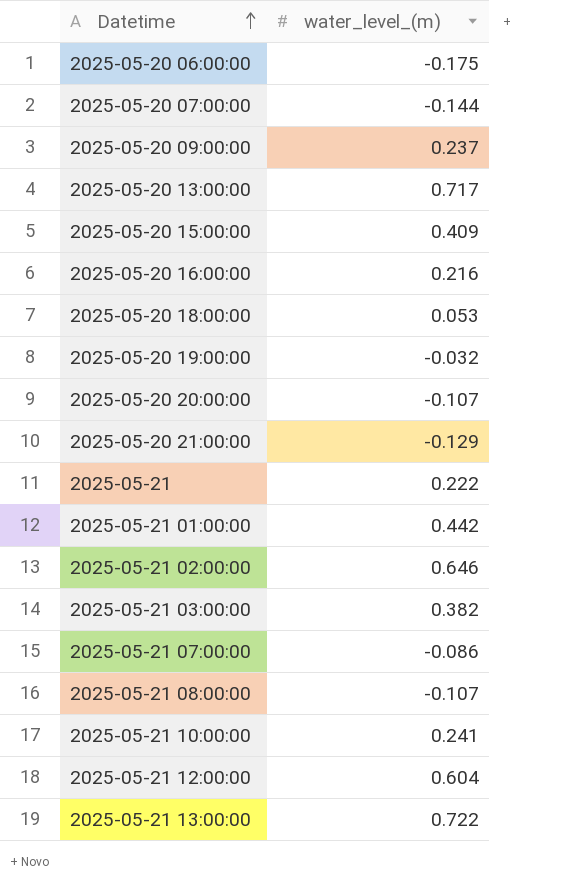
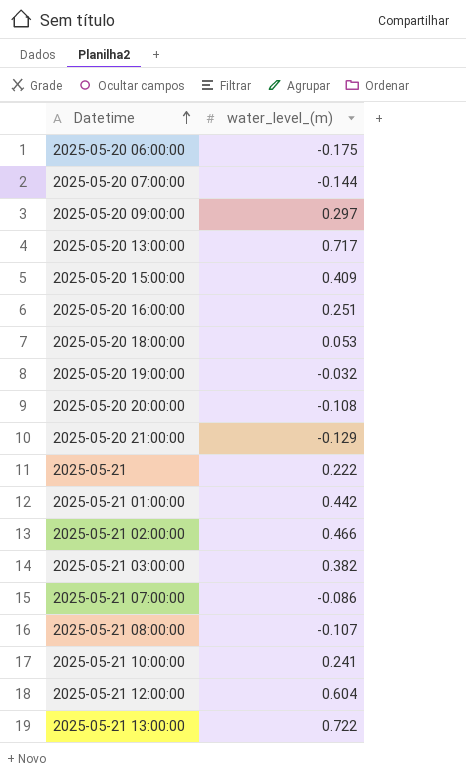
2025-05-20 09:00:00 | water_level_(m): 0.237 -> 0.297
2025-05-20 16:00:00 | water_level_(m): 0.216 -> 0.251
2025-05-20 20:00:00 | water_level_(m): -0.107 -> -0.108
2025-05-21 02:00:00 | water_level_(m): 0.646 -> 0.466

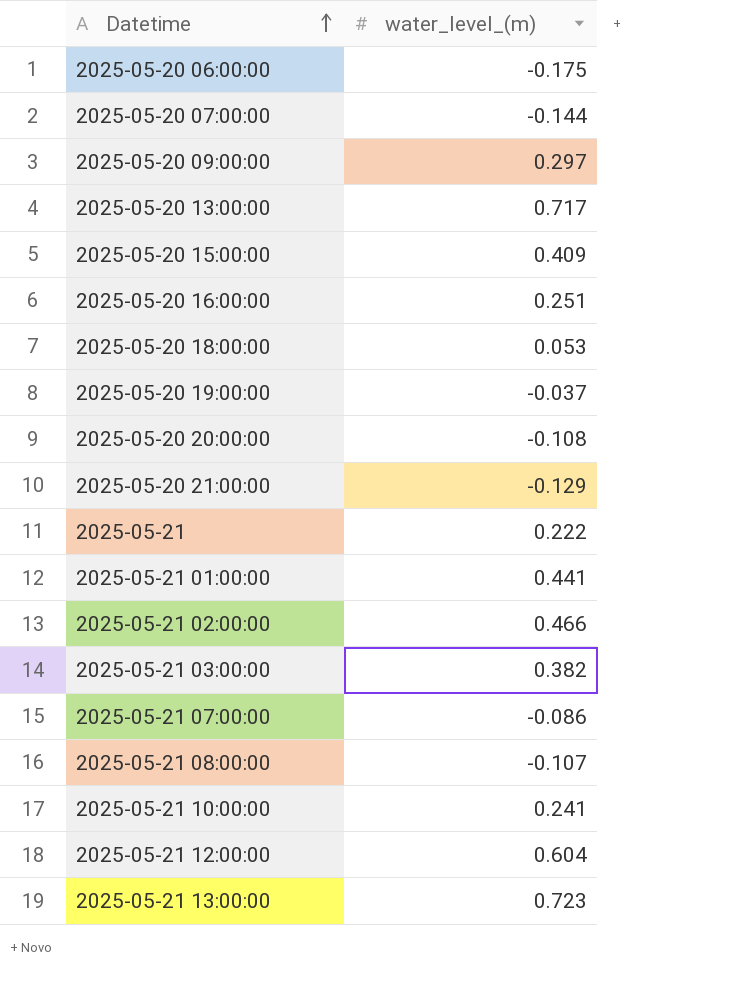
2025-05-20 19:00:00 | water_level_(m): -0.032 -> -0.037
2025-05-21 01:00:00 | water_level_(m): 0.442 -> 0.441
2025-05-21 13:00:00 | water_level_(m): 0.722 -> 0.723

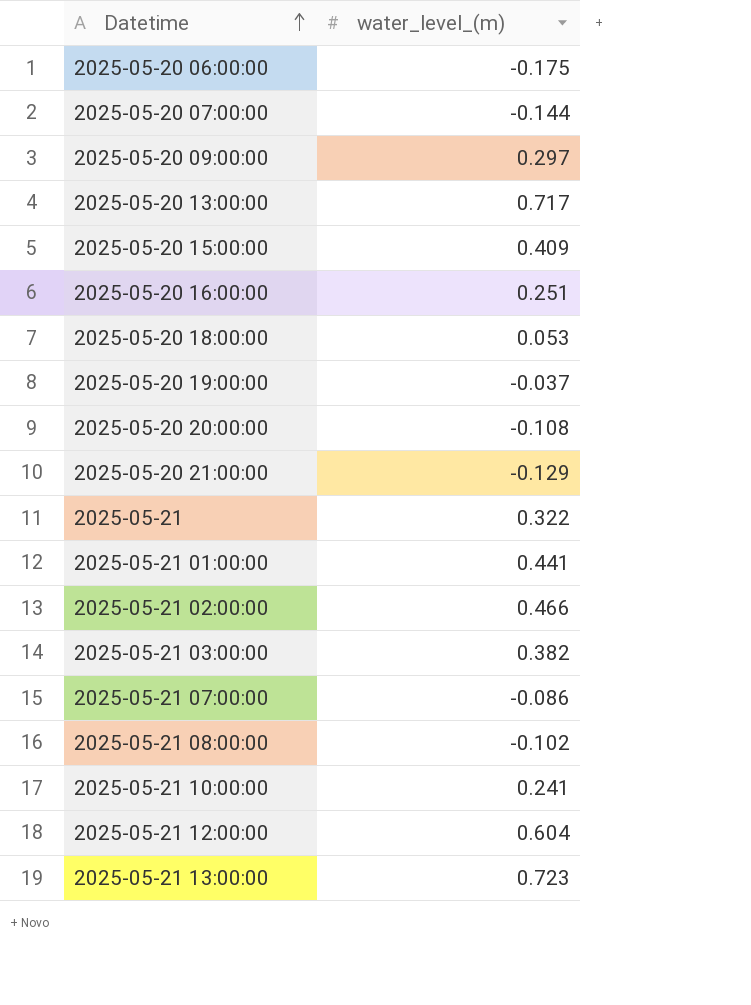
2025-05-21 | water_level_(m): 0.222 -> 0.322
2025-05-21 08:00:00 | water_level_(m): -0.107 -> -0.102

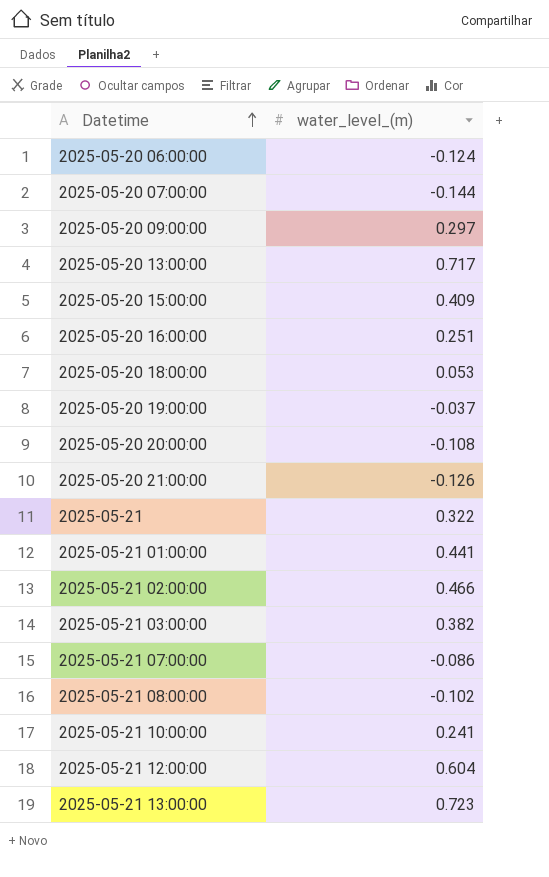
2025-05-20 06:00:00 | water_level_(m): -0.175 -> -0.124
2025-05-20 21:00:00 | water_level_(m): -0.129 -> -0.126

